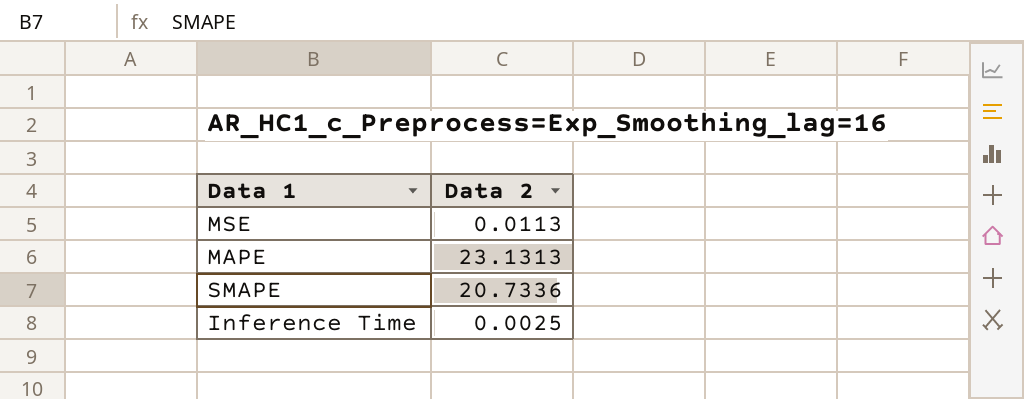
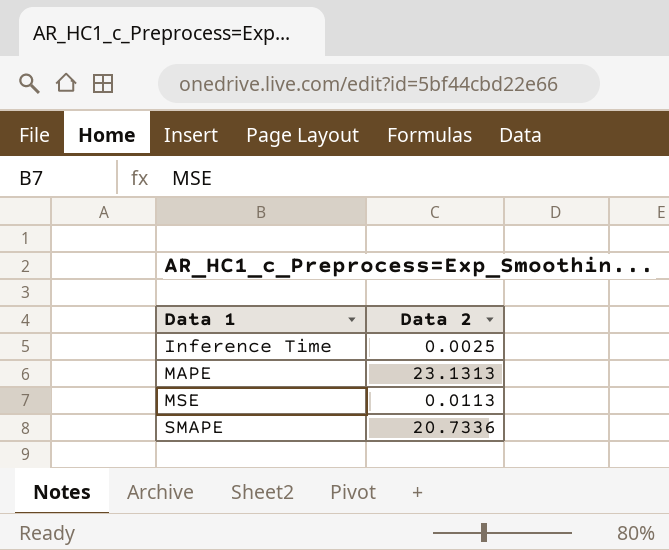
row order: none -> Data 1 ascending

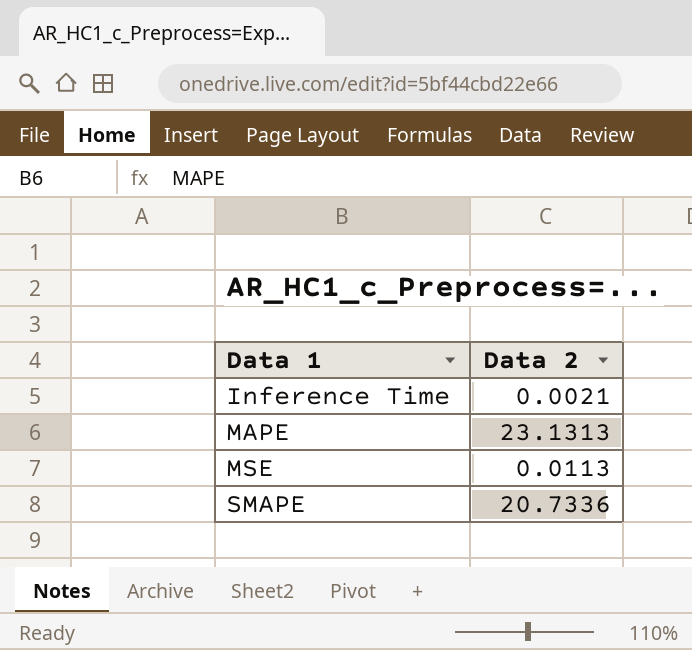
Inference Time | Data 2: 0.0025 -> 0.0021

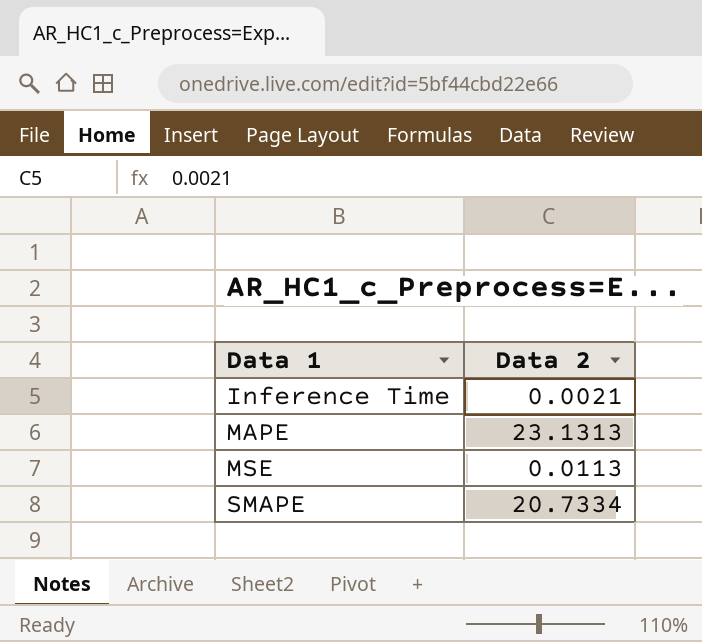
SMAPE | Data 2: 20.7336 -> 20.7334

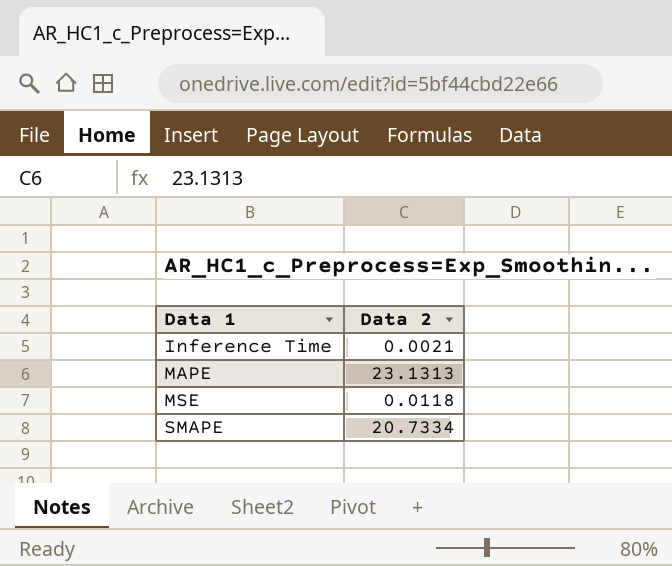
MSE | Data 2: 0.0113 -> 0.0118

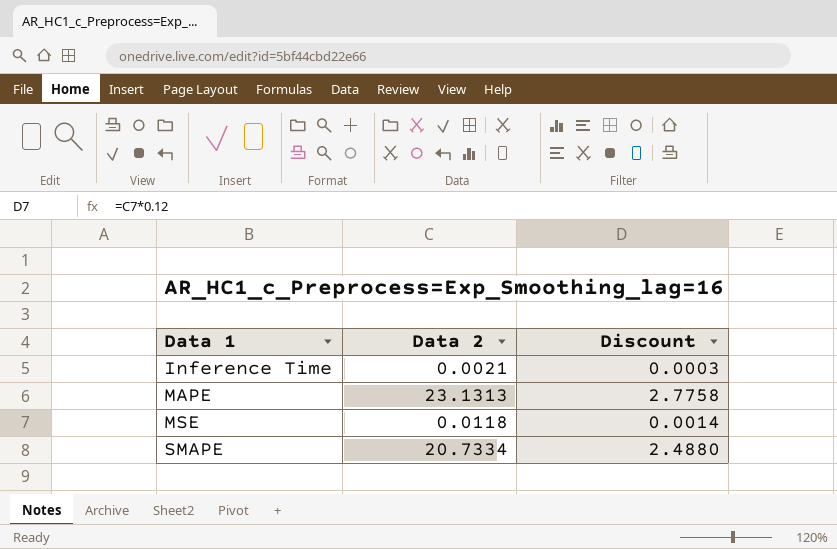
column Discount | formula: none -> [Data 2] * 0.12

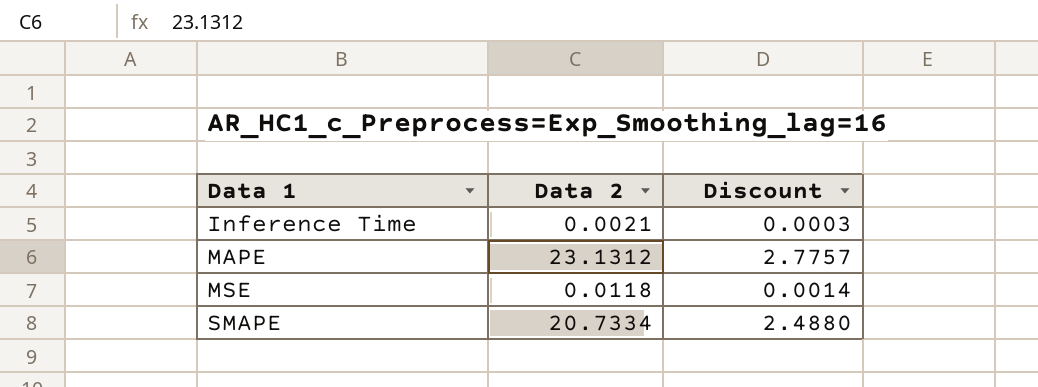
MAPE | Data 2: 23.1313 -> 23.1312
MAPE | Discount: 2.7758 -> 2.7757

